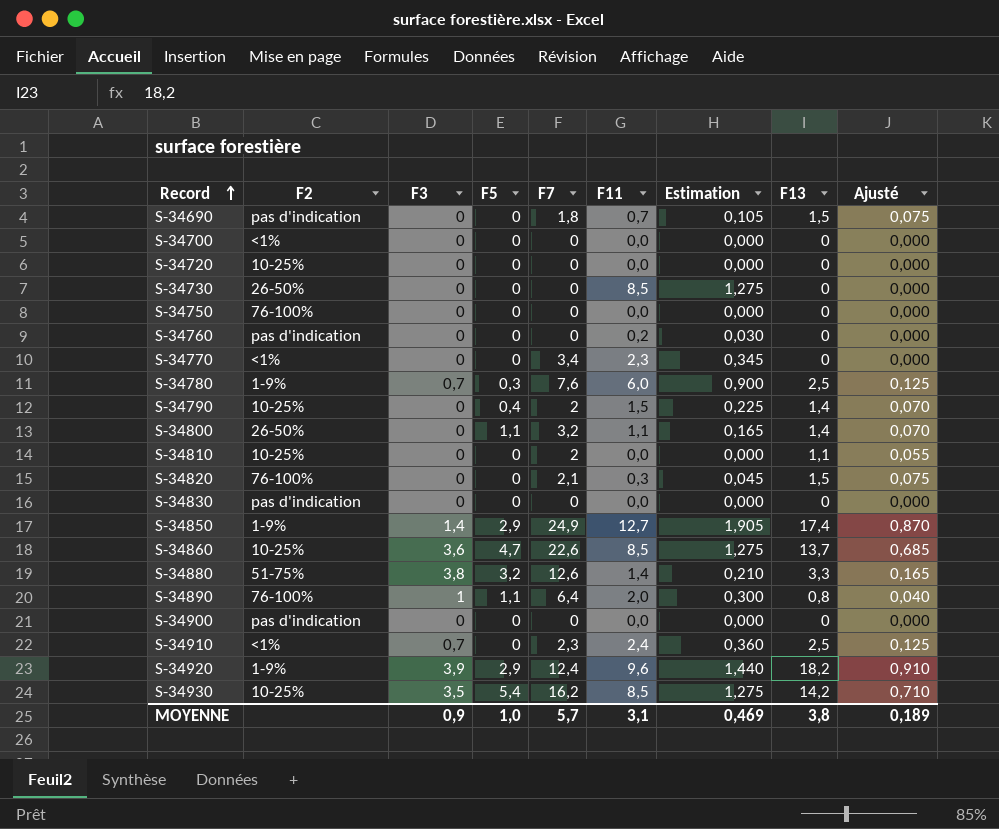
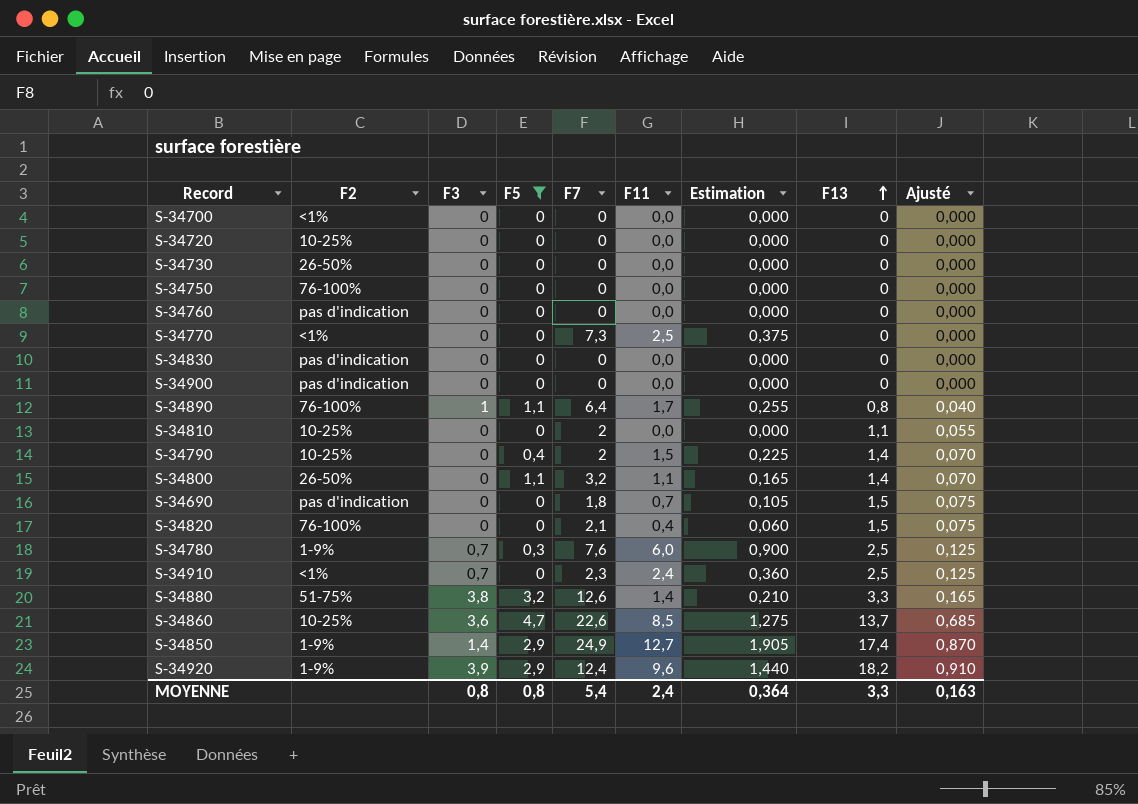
filter: none -> F5 != 5,4
row order: Record ascending -> F13 ascending
S-34730 | F11: 8,5 -> 0,0
S-34730 | Estimation: 1,275 -> 0,000
S-34760 | F11: 0,2 -> 0,0
S-34760 | Estimation: 0,030 -> 0,000
S-34770 | F7: 3,4 -> 7,3
S-34770 | F11: 2,3 -> 2,5
S-34770 | Estimation: 0,345 -> 0,375
S-34890 | F11: 2,0 -> 1,7
S-34890 | Estimation: 0,300 -> 0,255
S-34820 | F11: 0,3 -> 0,4
S-34820 | Estimation: 0,045 -> 0,060
MOYENNE | F3: 0,9 -> 0,8
MOYENNE | F5: 1,0 -> 0,8
MOYENNE | F7: 5,7 -> 5,4
MOYENNE | F11: 3,1 -> 2,4
MOYENNE | Estimation: 0,469 -> 0,364
MOYENNE | F13: 3,8 -> 3,3
MOYENNE | Ajusté: 0,189 -> 0,163

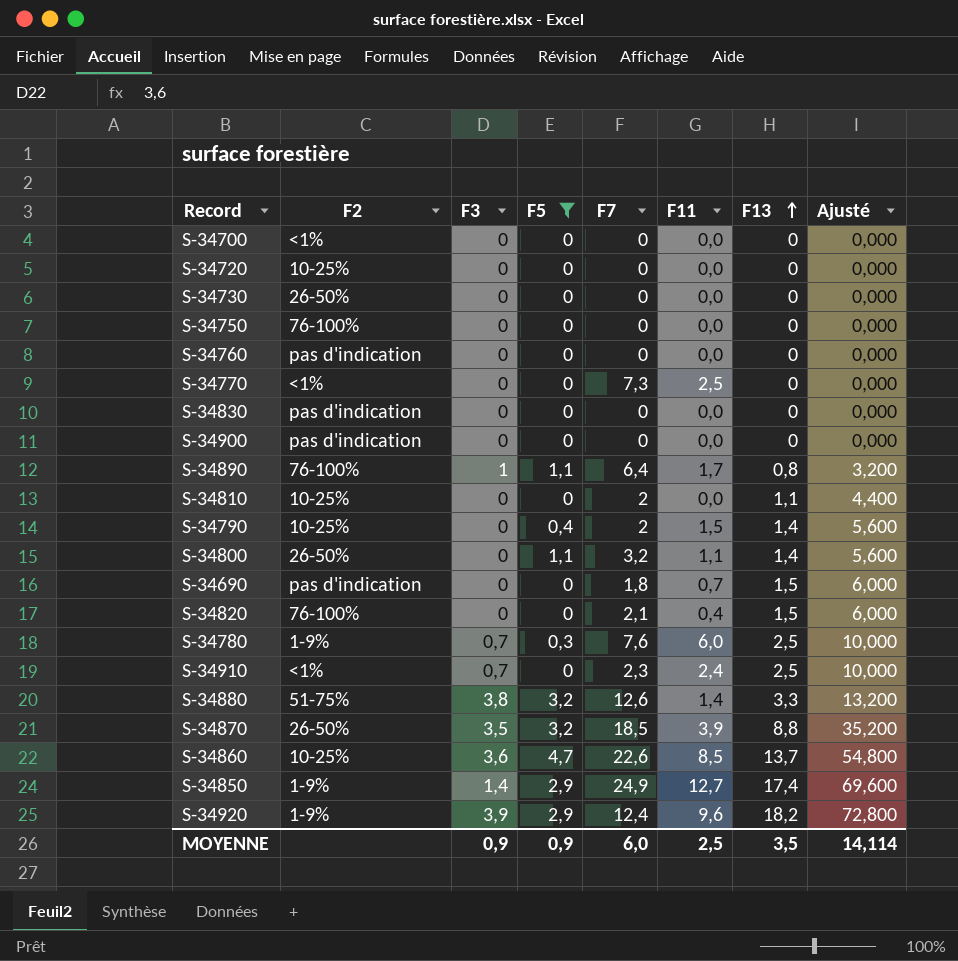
column Estimation | formula: [F11] * 0,15 -> none
column Ajusté | formula: [F13] * 0,05 -> [F13] * 4
row S-34870: none -> 26-50% | 3,5 | 3,2 | 18,5 | 3,9 | 8,8 | 35,200
MOYENNE | F3: 0,8 -> 0,9
MOYENNE | F5: 0,8 -> 0,9
MOYENNE | F7: 5,4 -> 6,0
MOYENNE | F11: 2,4 -> 2,5
MOYENNE | F13: 3,3 -> 3,5
MOYENNE | Ajusté: 0,163 -> 14,114

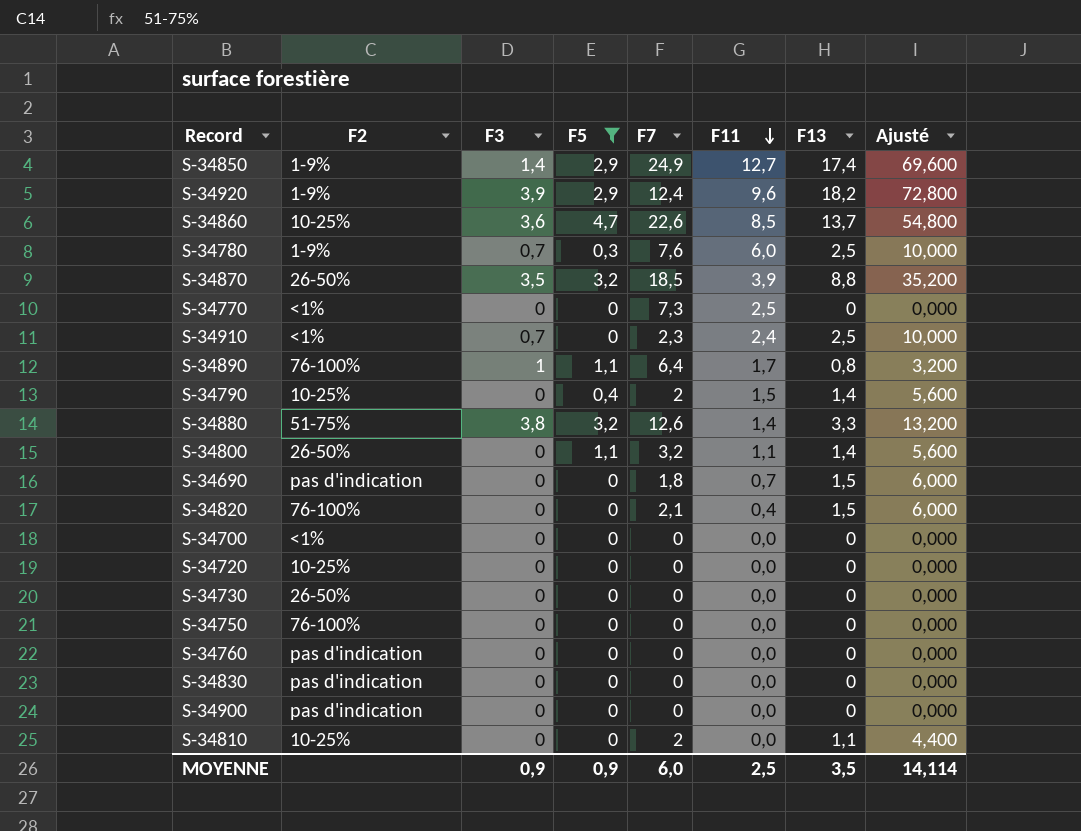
row order: F13 ascending -> F11 descending

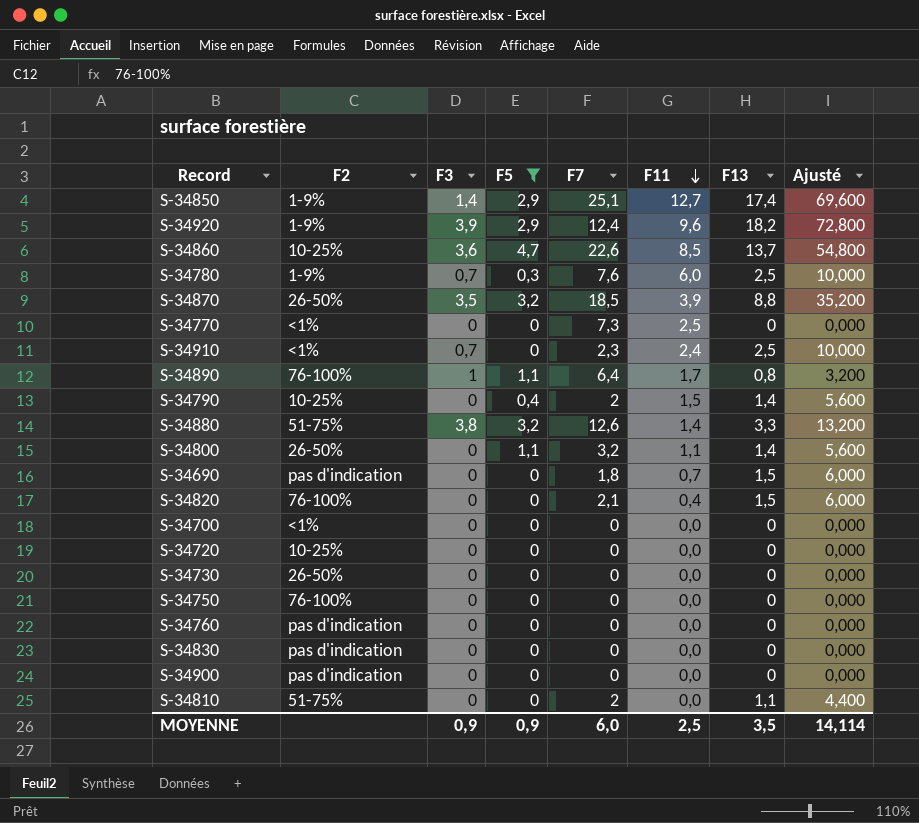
S-34850 | F7: 24,9 -> 25,1
S-34810 | F2: 10-25% -> 51-75%

